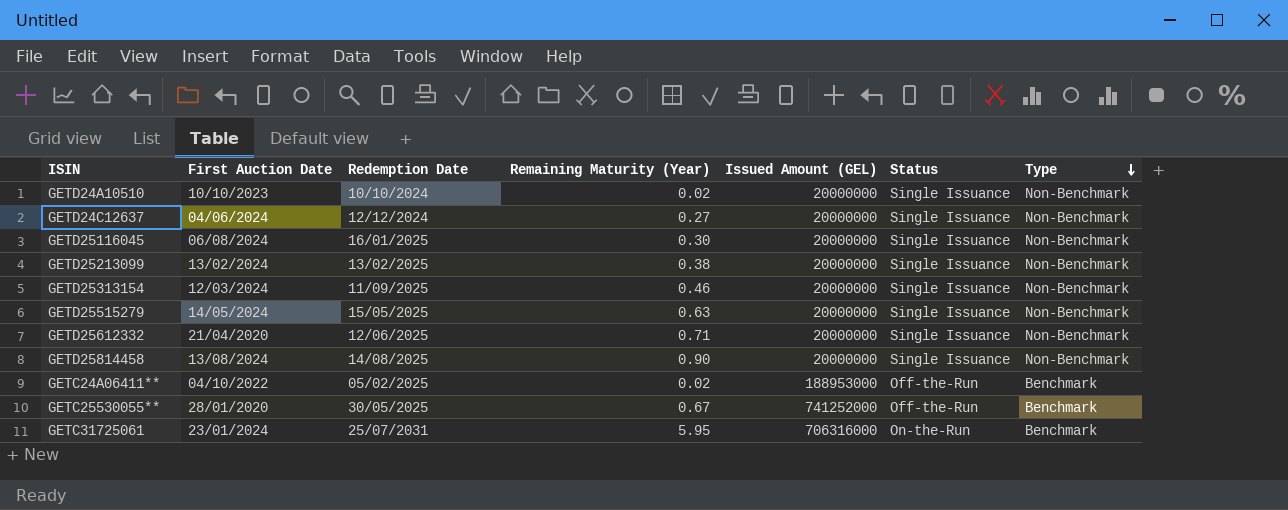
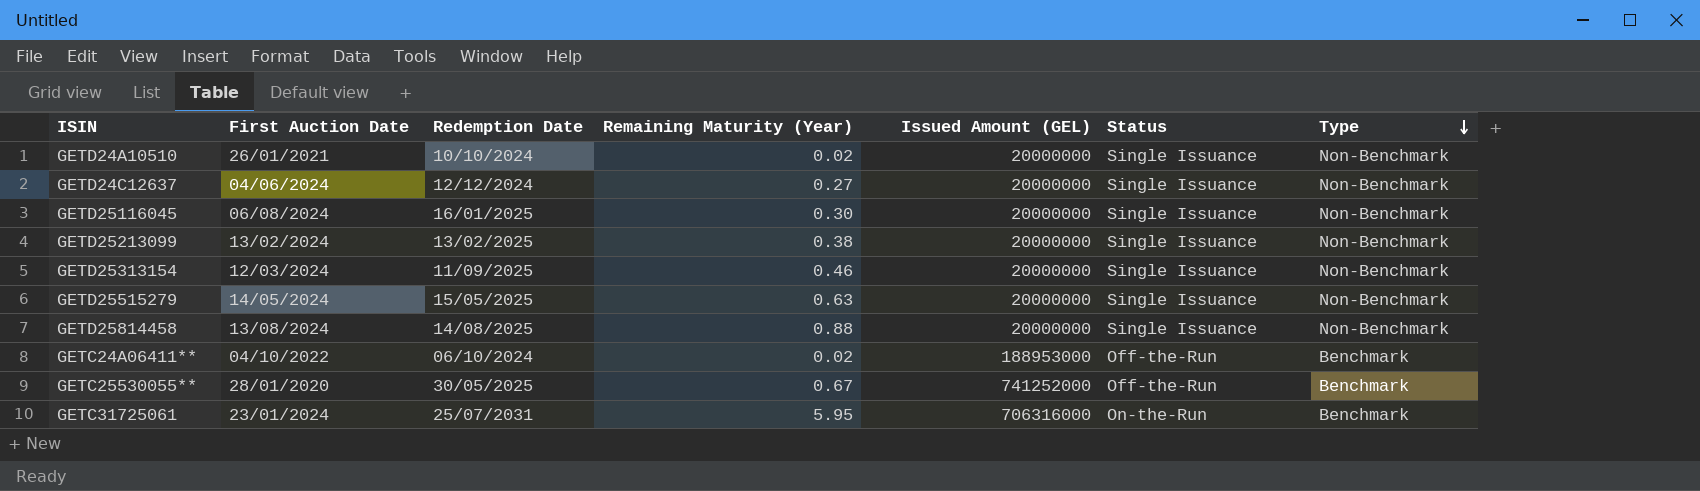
row GETD25612332: 21/04/2020 | 12/06/2025 | 0.71 | 20000000 | Single Issuance | Non-Benchmark -> none
GETD24A10510 | First Auction Date: 10/10/2023 -> 26/01/2021
GETD25814458 | Remaining Maturity (Year): 0.90 -> 0.88
GETC24A06411** | Redemption Date: 05/02/2025 -> 06/10/2024

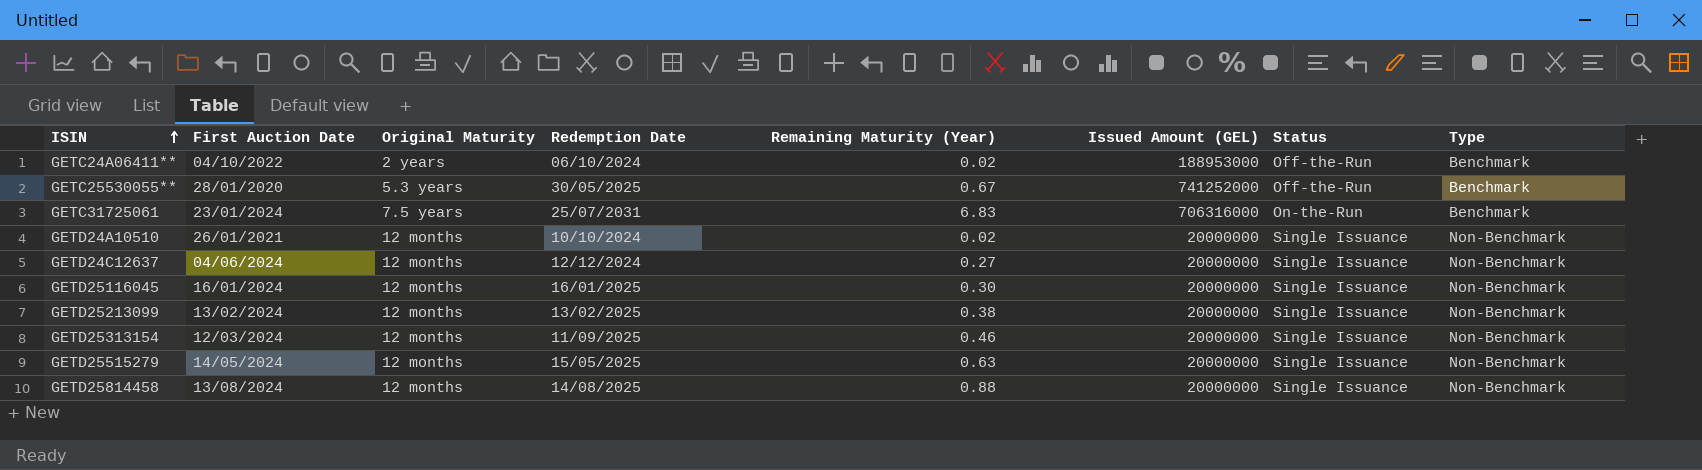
row order: Type descending -> ISIN ascending
column Original Maturity | position: none -> 3
GETC31725061 | Remaining Maturity (Year): 5.95 -> 6.83
GETD25116045 | First Auction Date: 06/08/2024 -> 16/01/2024

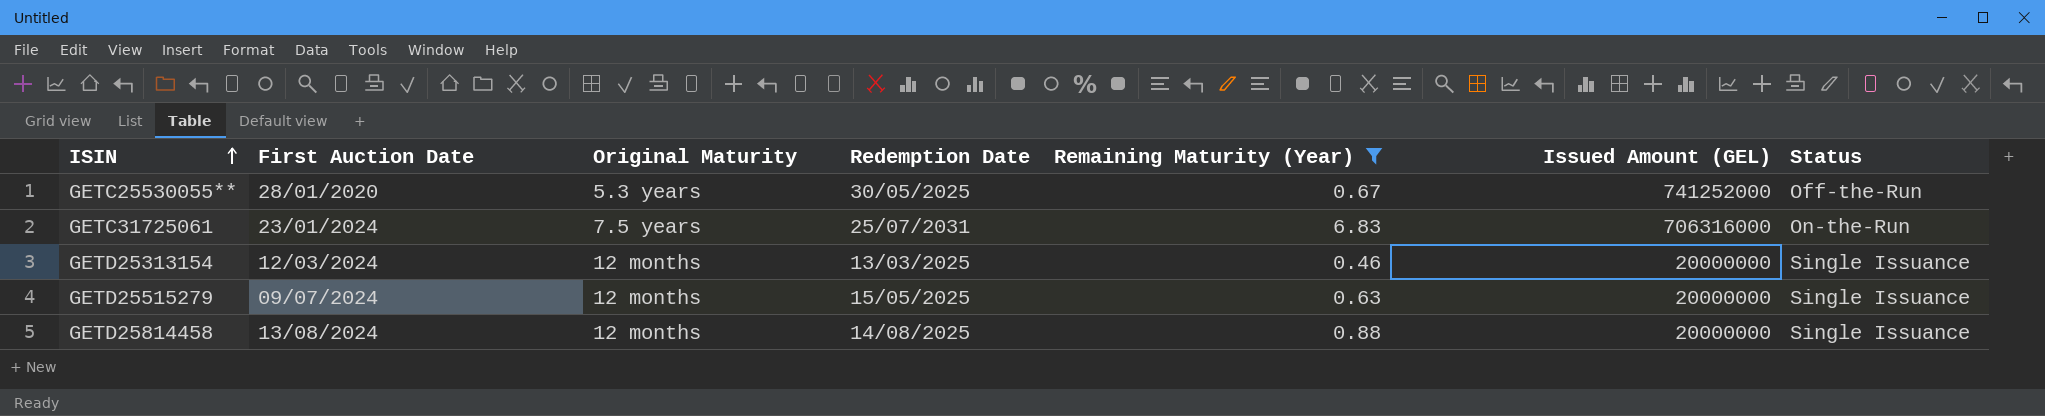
filter: none -> Remaining Maturity (Year) >= 0.46
column Type | position: 8 -> none
GETD25313154 | Redemption Date: 11/09/2025 -> 13/03/2025
GETD25515279 | First Auction Date: 14/05/2024 -> 09/07/2024

